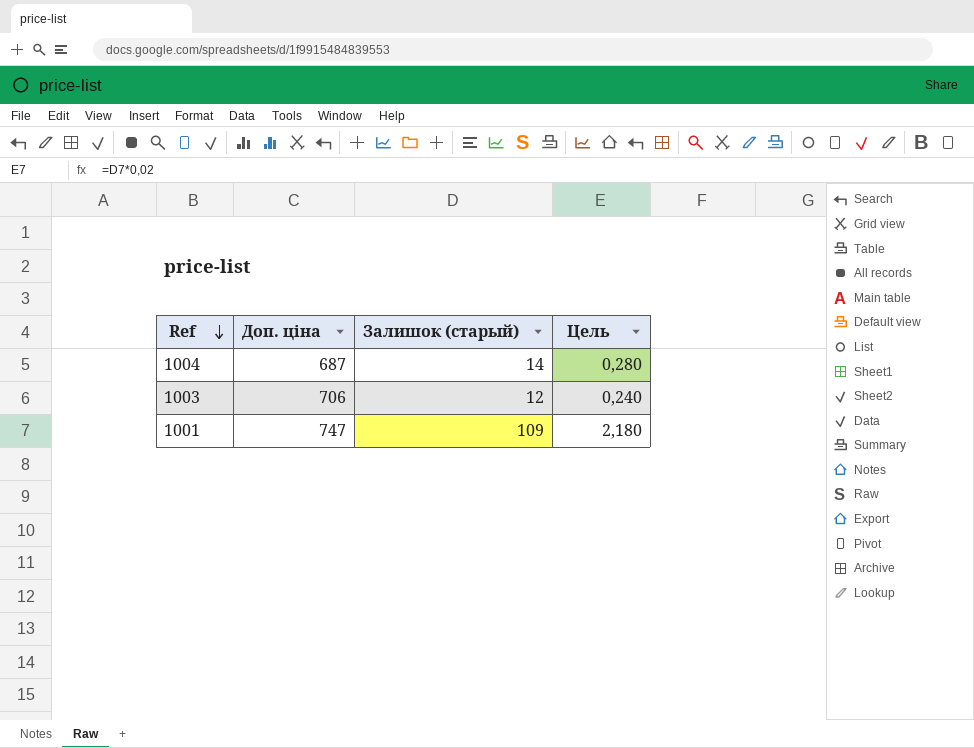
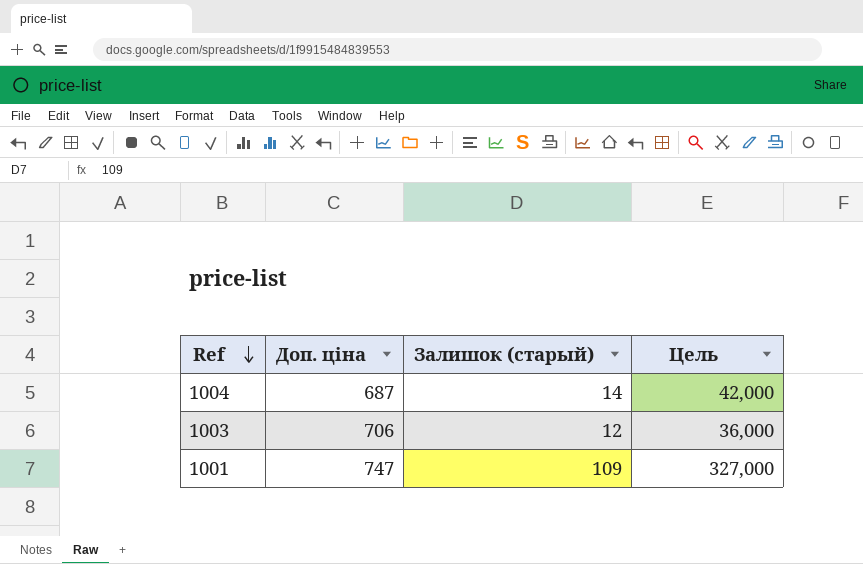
column Цель | formula: [Залишок (старый)] * 0,02 -> [Залишок (старый)] * 3

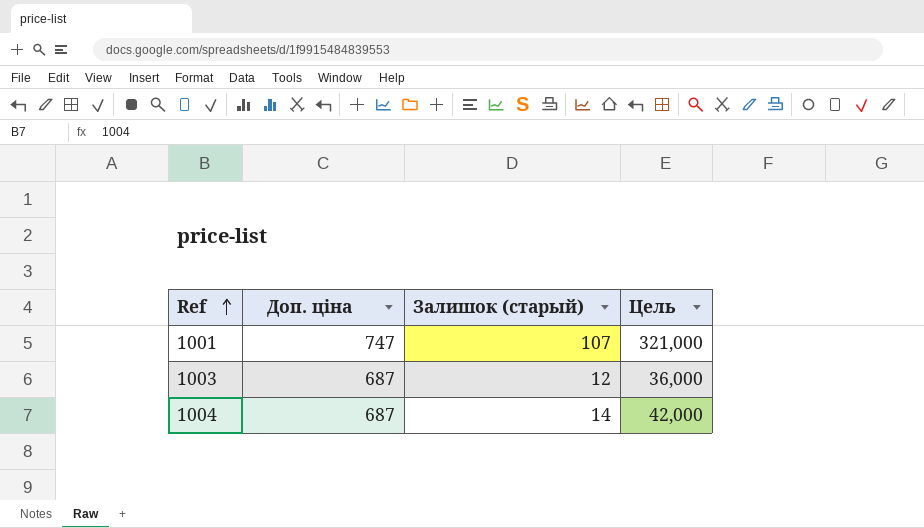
row order: Ref descending -> Ref ascending
1001 | Залишок (старый): 109 -> 107
1001 | Цель: 327,000 -> 321,000
1003 | Доп. ціна: 706 -> 687

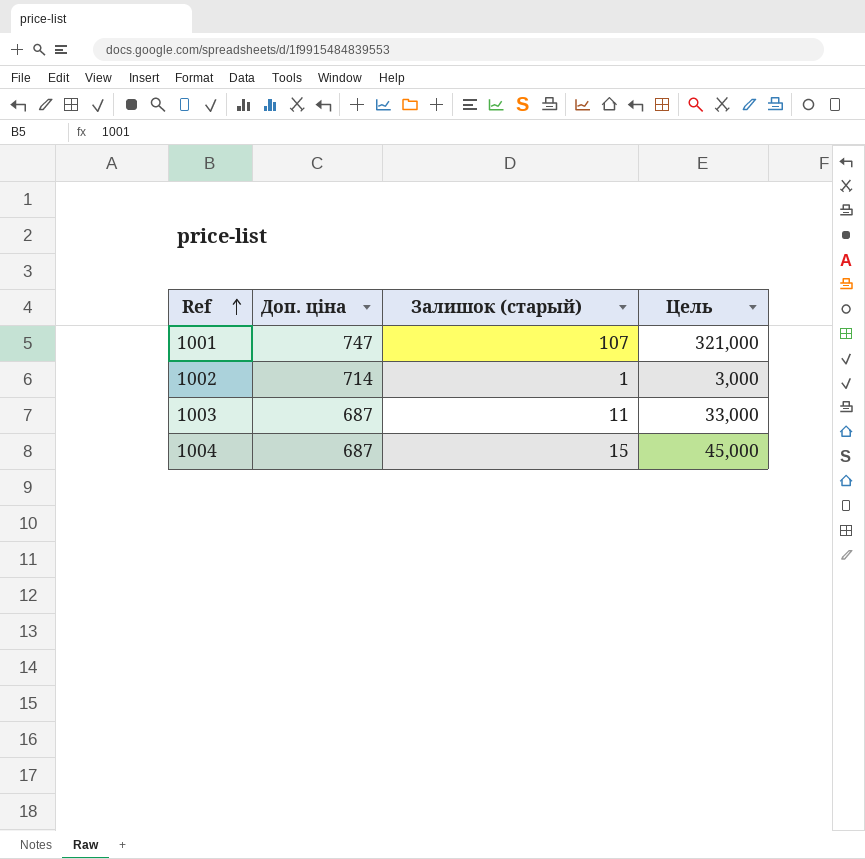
row 1002: none -> 714 | 1 | 3,000
1003 | Залишок (старый): 12 -> 11
1003 | Цель: 36,000 -> 33,000
1004 | Залишок (старый): 14 -> 15
1004 | Цель: 42,000 -> 45,000

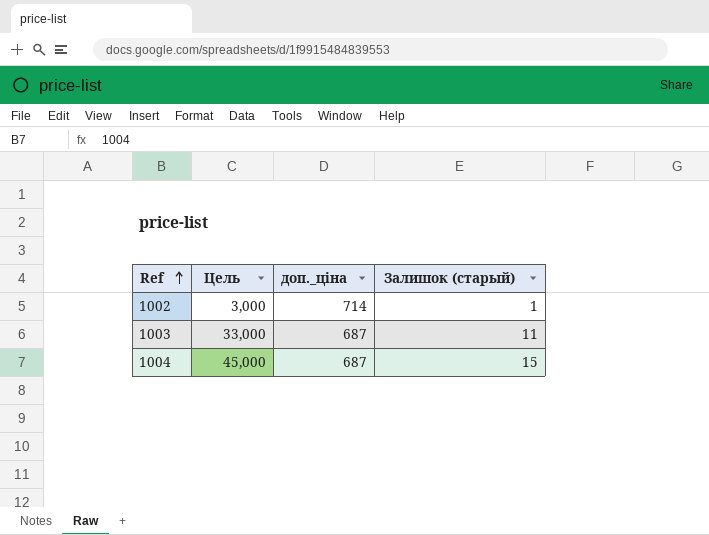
column Цель | position: 4 -> 2
column name: Доп. ціна -> доп._ціна
row 1001: 747 | 107 | 321,000 -> none

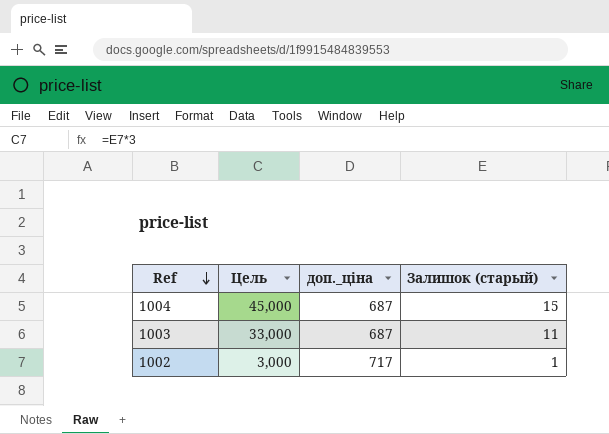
row order: Ref ascending -> Ref descending
1002 | доп._ціна: 714 -> 717

